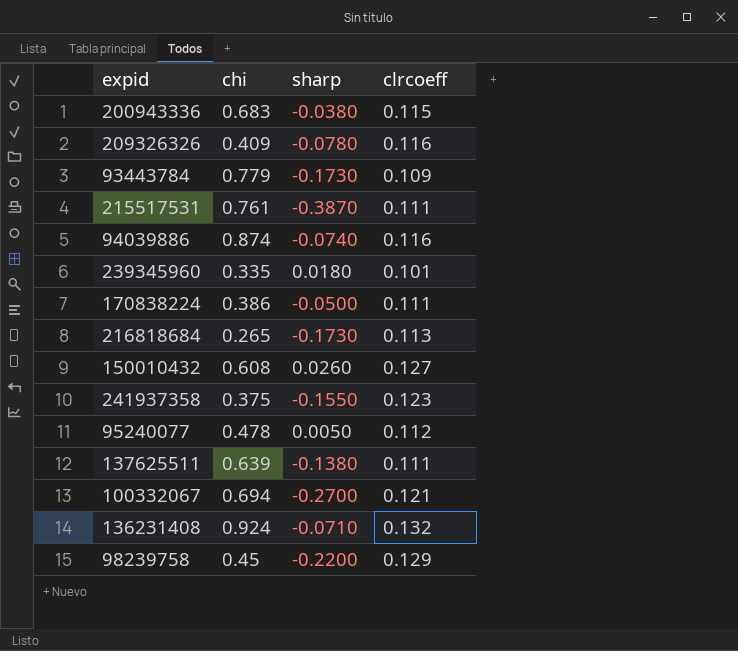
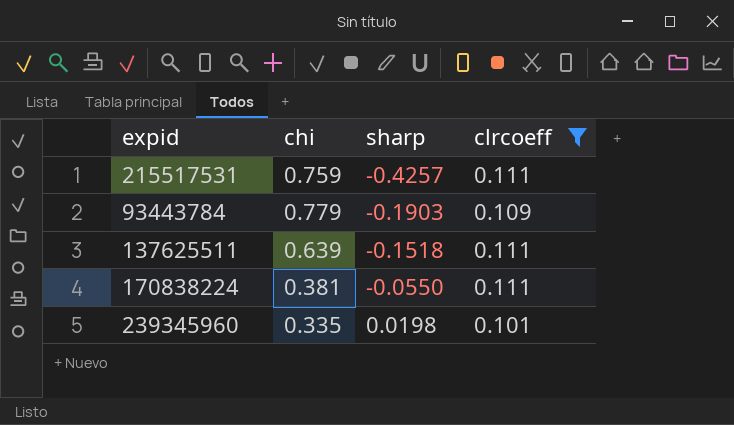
filter: none -> clrcoeff <= 0.111
row order: none -> sharp ascending
215517531 | chi: 0.761 -> 0.759
215517531 | sharp: -0.3870 -> -0.4257
93443784 | sharp: -0.1730 -> -0.1903
137625511 | sharp: -0.1380 -> -0.1518
170838224 | chi: 0.386 -> 0.381
170838224 | sharp: -0.0500 -> -0.0550
239345960 | sharp: 0.0180 -> 0.0198

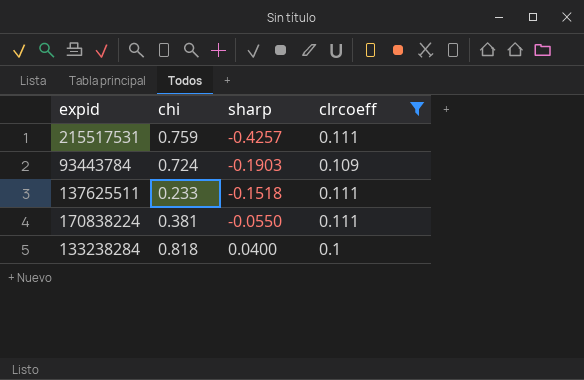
row 239345960: 0.335 | 0.0198 | 0.101 -> none
93443784 | chi: 0.779 -> 0.724
137625511 | chi: 0.639 -> 0.233
row 133238284: none -> 0.818 | 0.0400 | 0.1

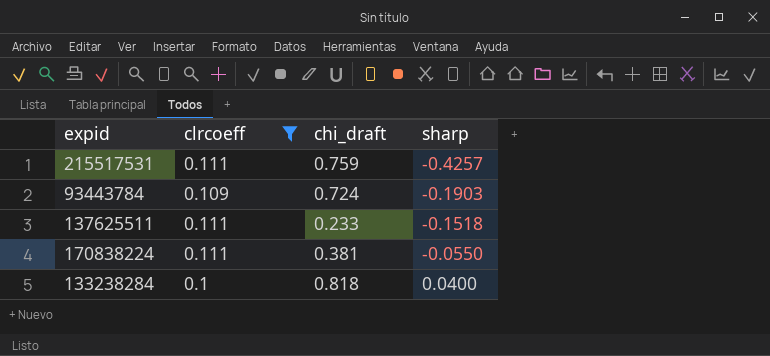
column clrcoeff | position: 4 -> 2
column name: chi -> chi_draft

